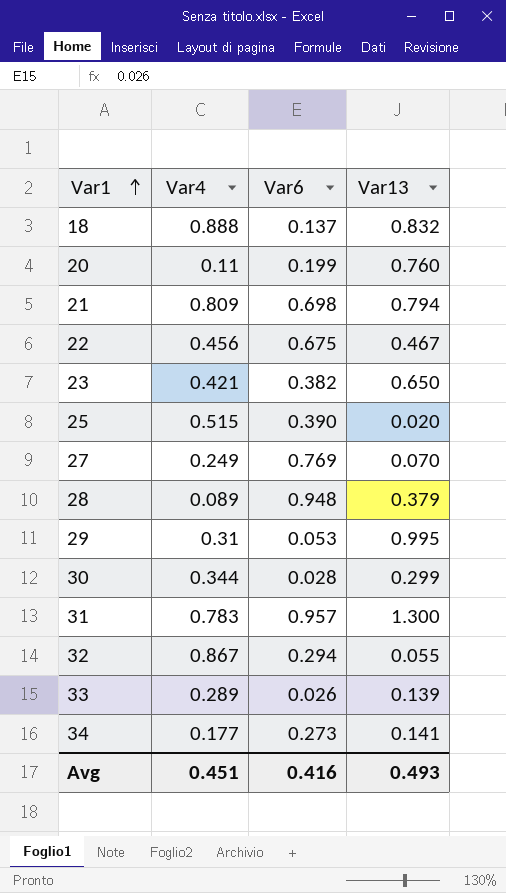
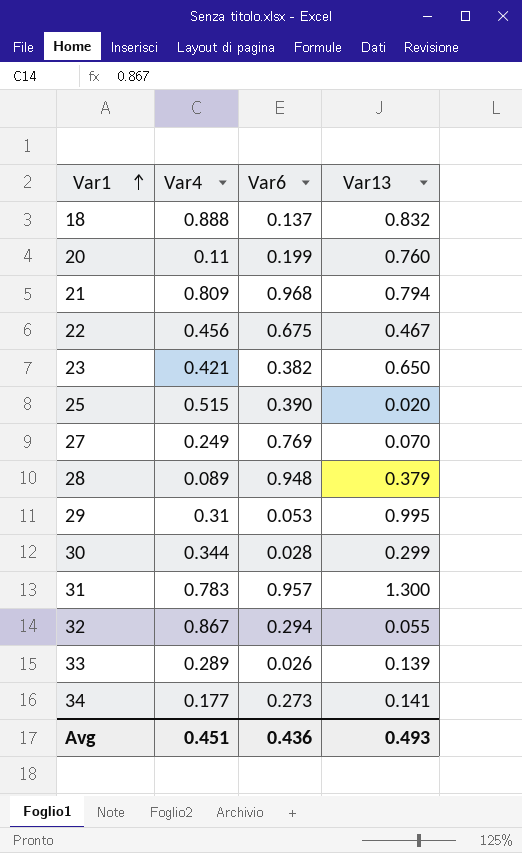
21 | Var6: 0.698 -> 0.968
Avg | Var6: 0.416 -> 0.436

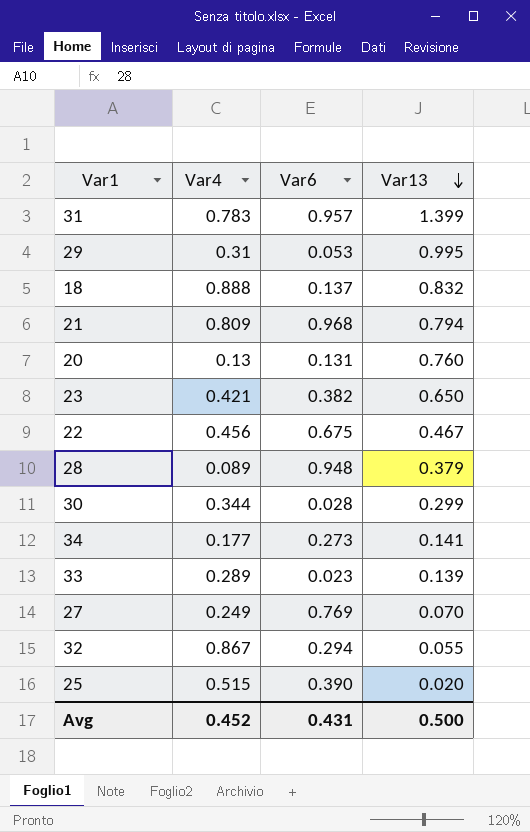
row order: Var1 ascending -> Var13 descending
31 | Var13: 1.300 -> 1.399
20 | Var4: 0.11 -> 0.13
20 | Var6: 0.199 -> 0.131
33 | Var6: 0.026 -> 0.023
Avg | Var4: 0.451 -> 0.452
Avg | Var6: 0.436 -> 0.431
Avg | Var13: 0.493 -> 0.500

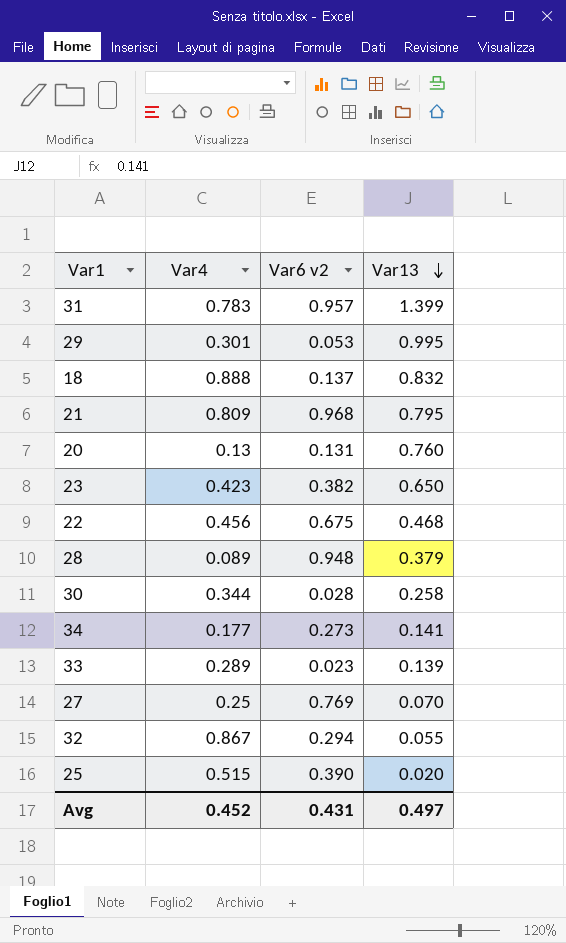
column name: Var6 -> Var6 v2
29 | Var4: 0.31 -> 0.301
21 | Var13: 0.794 -> 0.795
23 | Var4: 0.421 -> 0.423
22 | Var13: 0.467 -> 0.468
30 | Var13: 0.299 -> 0.258
27 | Var4: 0.249 -> 0.25
Avg | Var13: 0.500 -> 0.497

